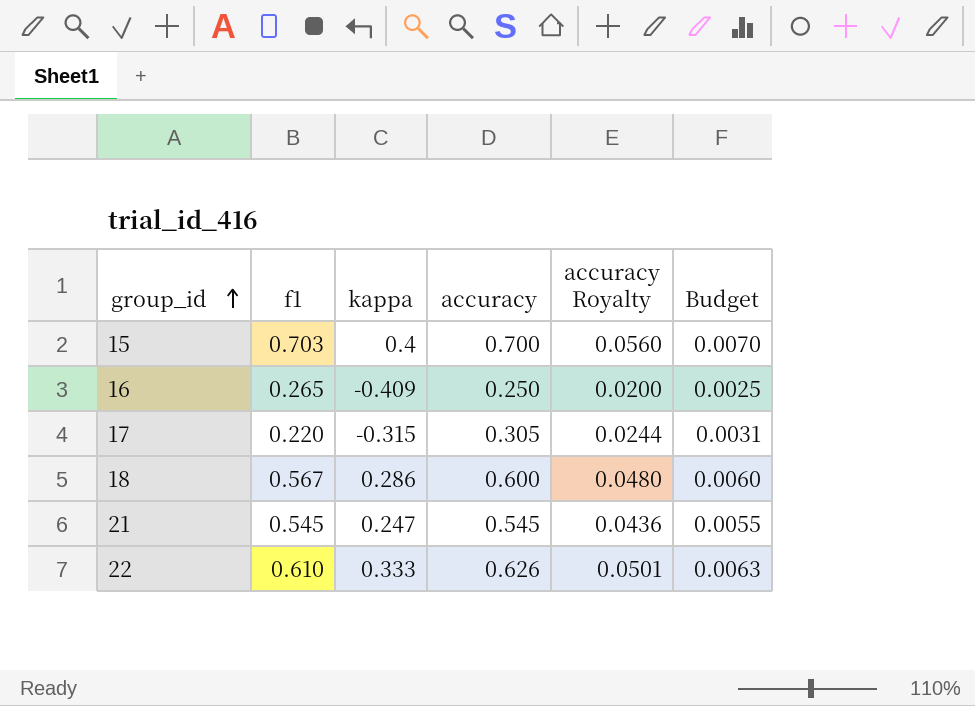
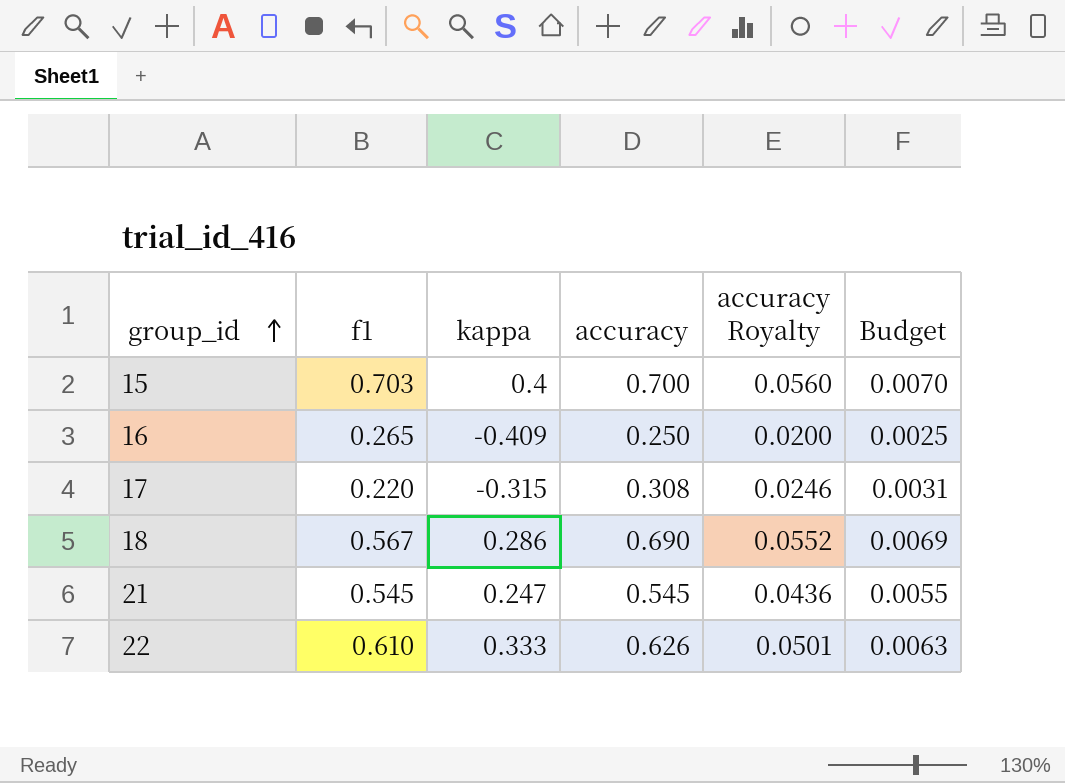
17 | accuracy: 0.305 -> 0.308
17 | accuracy Royalty: 0.0244 -> 0.0246
18 | accuracy: 0.600 -> 0.690
18 | accuracy Royalty: 0.0480 -> 0.0552
18 | Budget: 0.0060 -> 0.0069

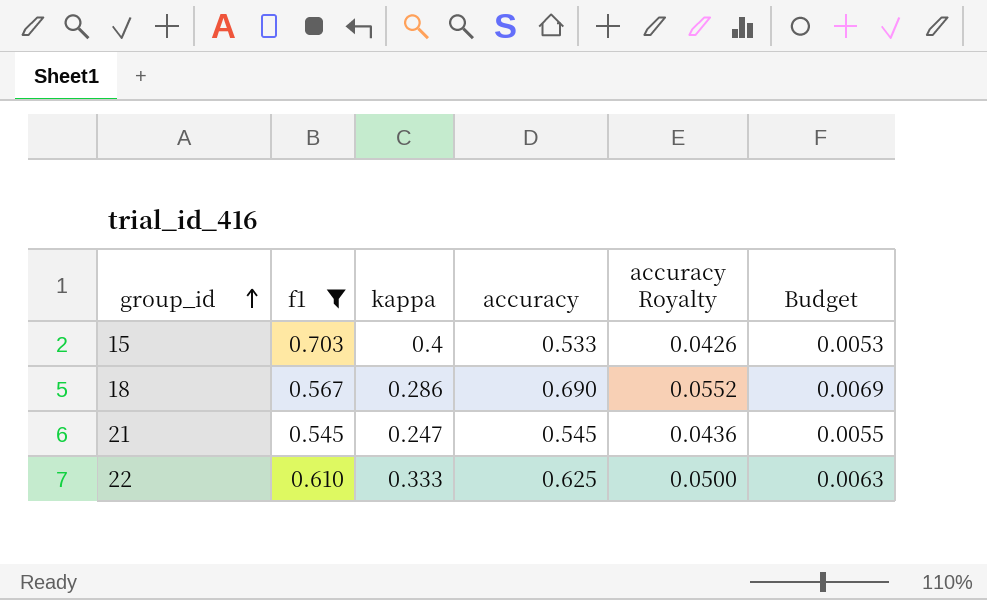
filter: none -> f1 >= 0.545
15 | accuracy: 0.700 -> 0.533
15 | accuracy Royalty: 0.0560 -> 0.0426
15 | Budget: 0.0070 -> 0.0053
22 | accuracy: 0.626 -> 0.625
22 | accuracy Royalty: 0.0501 -> 0.0500

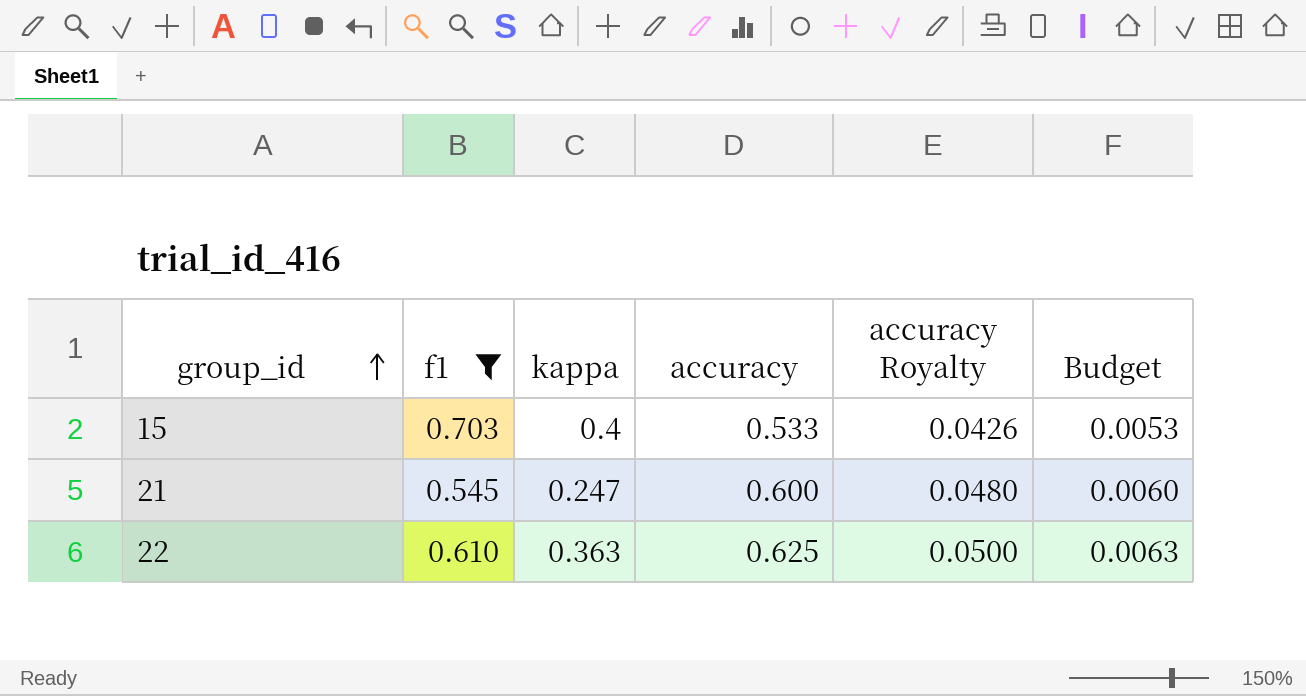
row 18: 0.567 | 0.286 | 0.690 | 0.0552 | 0.0069 -> none
21 | accuracy: 0.545 -> 0.600
21 | accuracy Royalty: 0.0436 -> 0.0480
21 | Budget: 0.0055 -> 0.0060
22 | kappa: 0.333 -> 0.363

